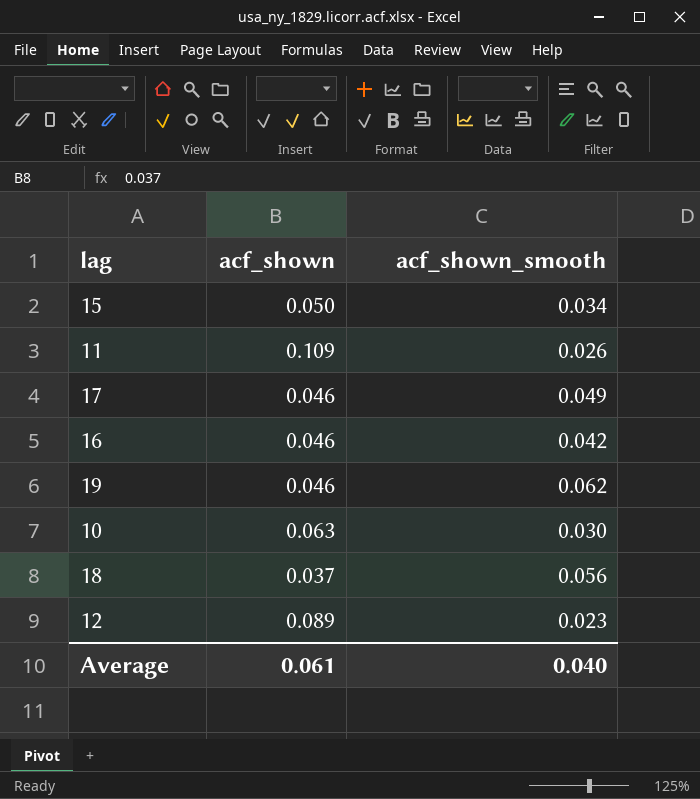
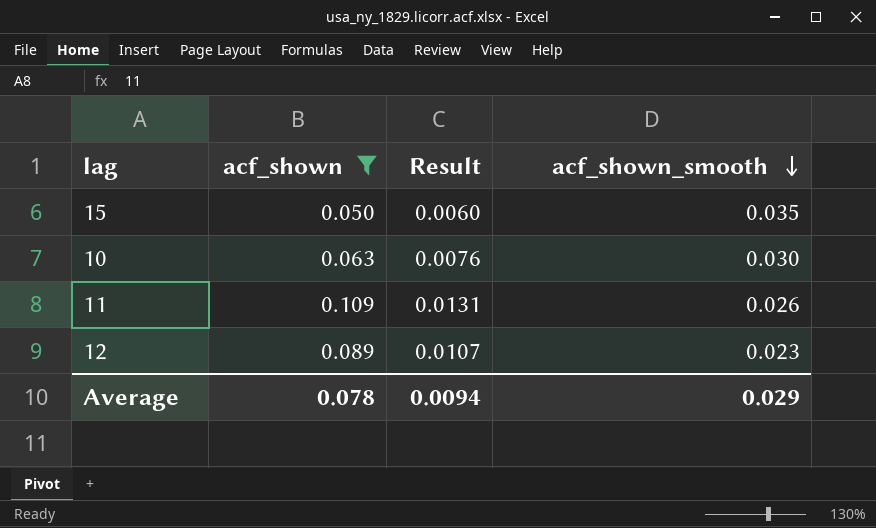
filter: none -> acf_shown >= 0.050
row order: none -> acf_shown_smooth descending
column Result | formula: none -> [acf_shown] * 0.12
15 | acf_shown_smooth: 0.034 -> 0.035
Average | acf_shown: 0.061 -> 0.078
Average | acf_shown_smooth: 0.040 -> 0.029

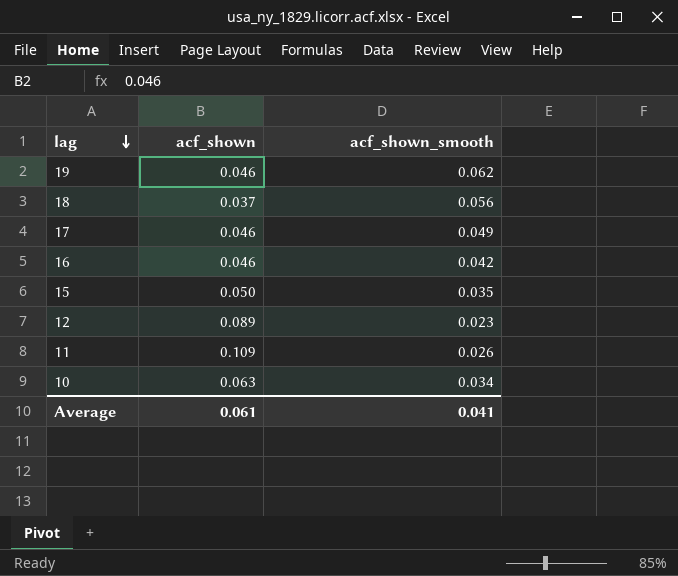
filter: acf_shown >= 0.050 -> none
row order: acf_shown_smooth descending -> lag descending
column Result | formula: [acf_shown] * 0.12 -> none
10 | acf_shown_smooth: 0.030 -> 0.034
Average | acf_shown: 0.078 -> 0.061
Average | acf_shown_smooth: 0.029 -> 0.041

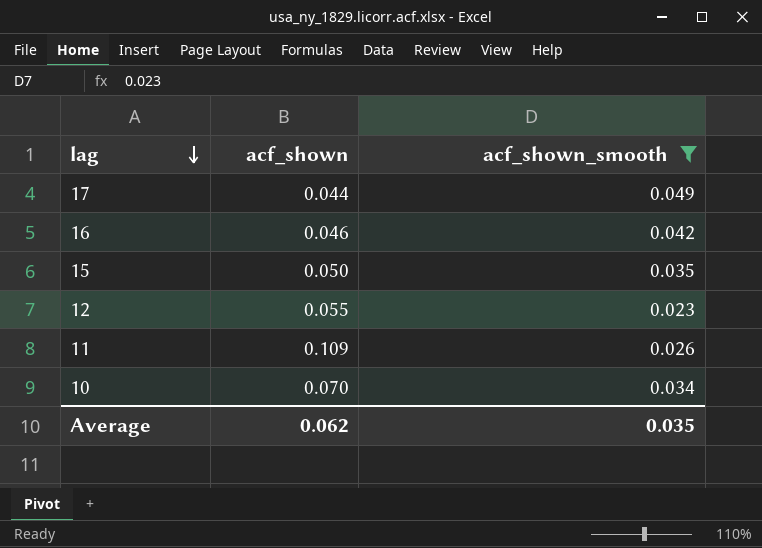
filter: none -> acf_shown_smooth <= 0.049
17 | acf_shown: 0.046 -> 0.044
12 | acf_shown: 0.089 -> 0.055
10 | acf_shown: 0.063 -> 0.070
Average | acf_shown: 0.061 -> 0.062
Average | acf_shown_smooth: 0.041 -> 0.035

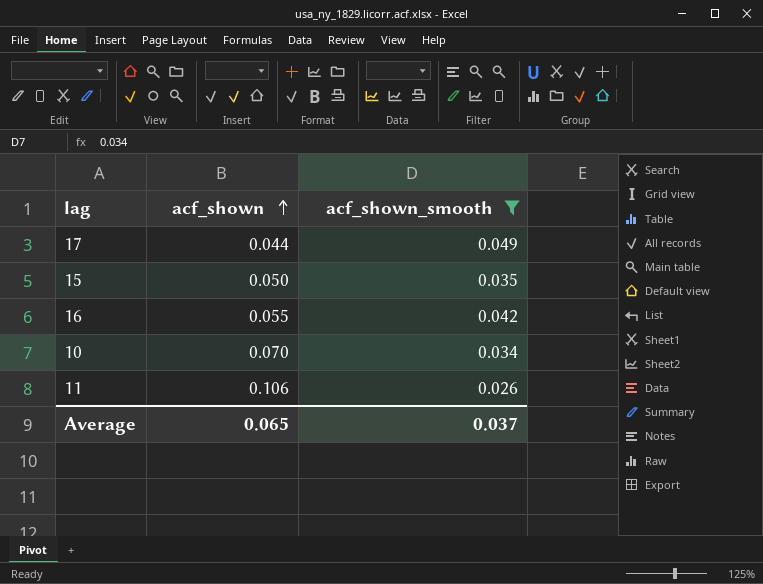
row order: lag descending -> acf_shown ascending
row 12: 0.055 | 0.023 -> none
16 | acf_shown: 0.046 -> 0.055
11 | acf_shown: 0.109 -> 0.106
Average | acf_shown: 0.062 -> 0.065
Average | acf_shown_smooth: 0.035 -> 0.037

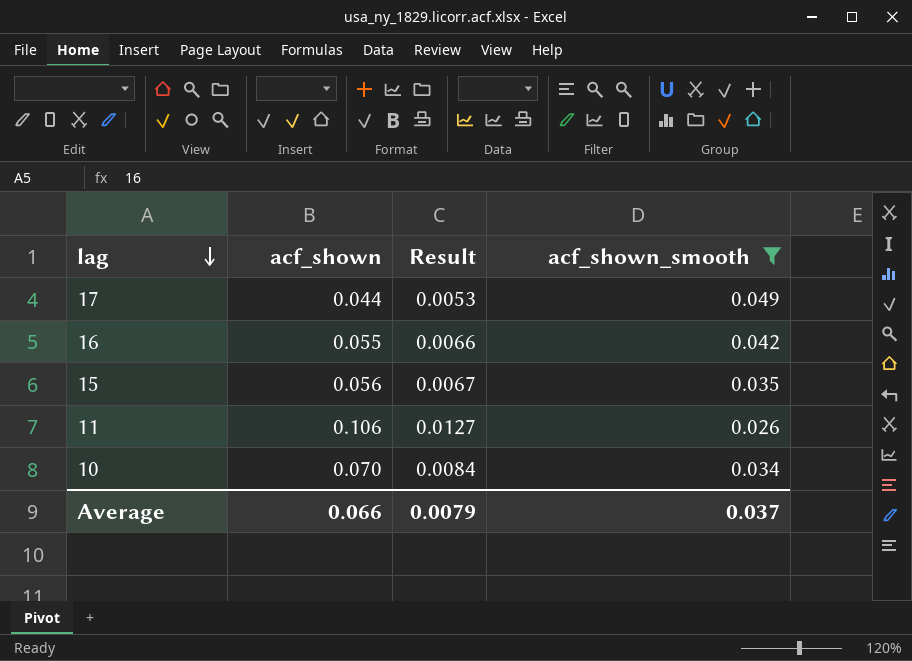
row order: acf_shown ascending -> lag descending
column Result | formula: none -> [acf_shown] * 0.12
15 | acf_shown: 0.050 -> 0.056
Average | acf_shown: 0.065 -> 0.066

